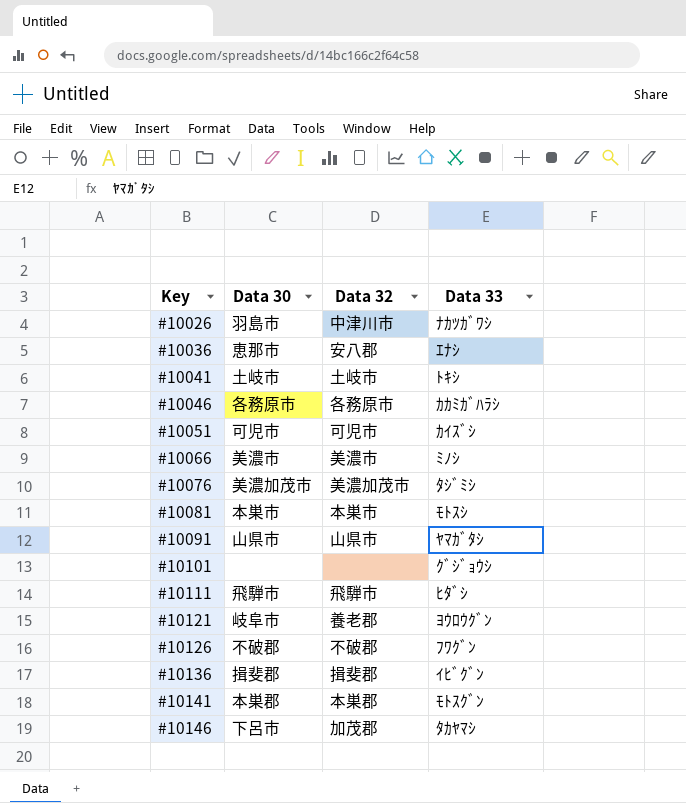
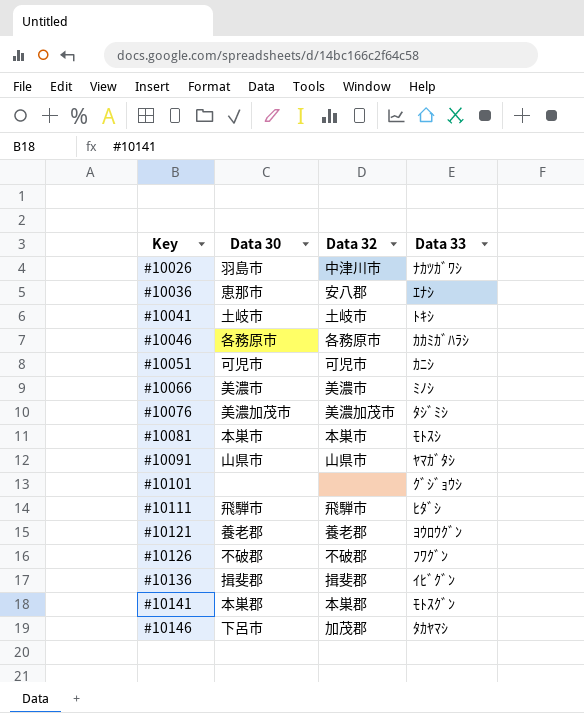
#10051 | Data 33: ｶｲｽﾞｼ -> ｶﾆｼ
#10121 | Data 30: 岐阜市 -> 養老郡

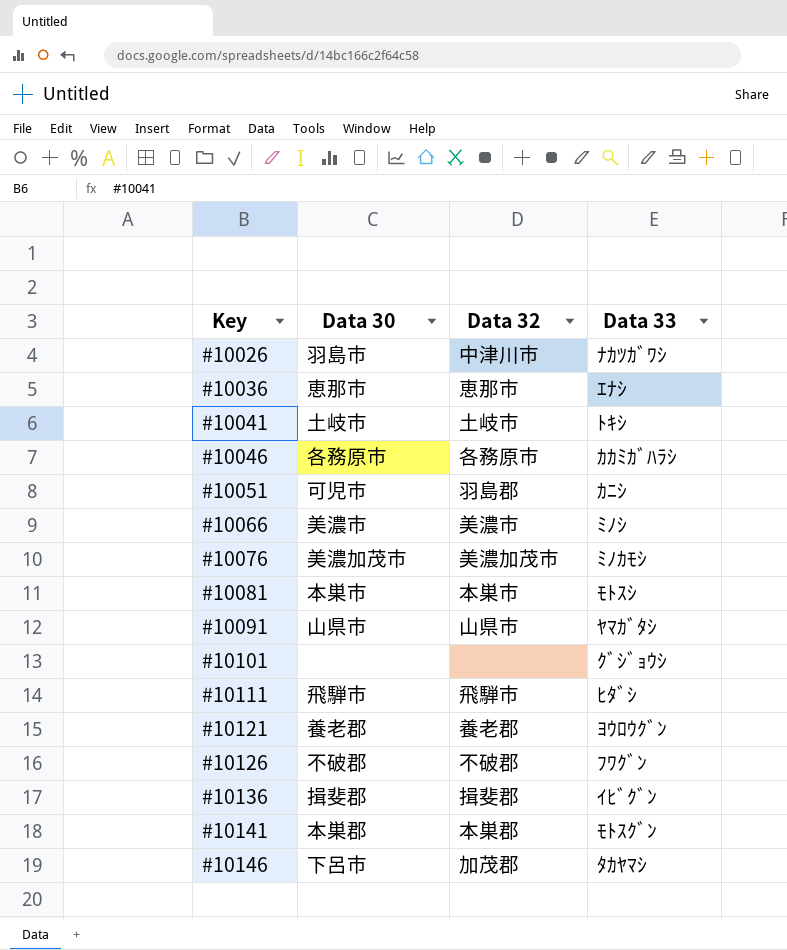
#10036 | Data 32: 安八郡 -> 恵那市
#10051 | Data 32: 可児市 -> 羽島郡
#10076 | Data 33: ﾀｼﾞﾐｼ -> ﾐﾉｶﾓｼ

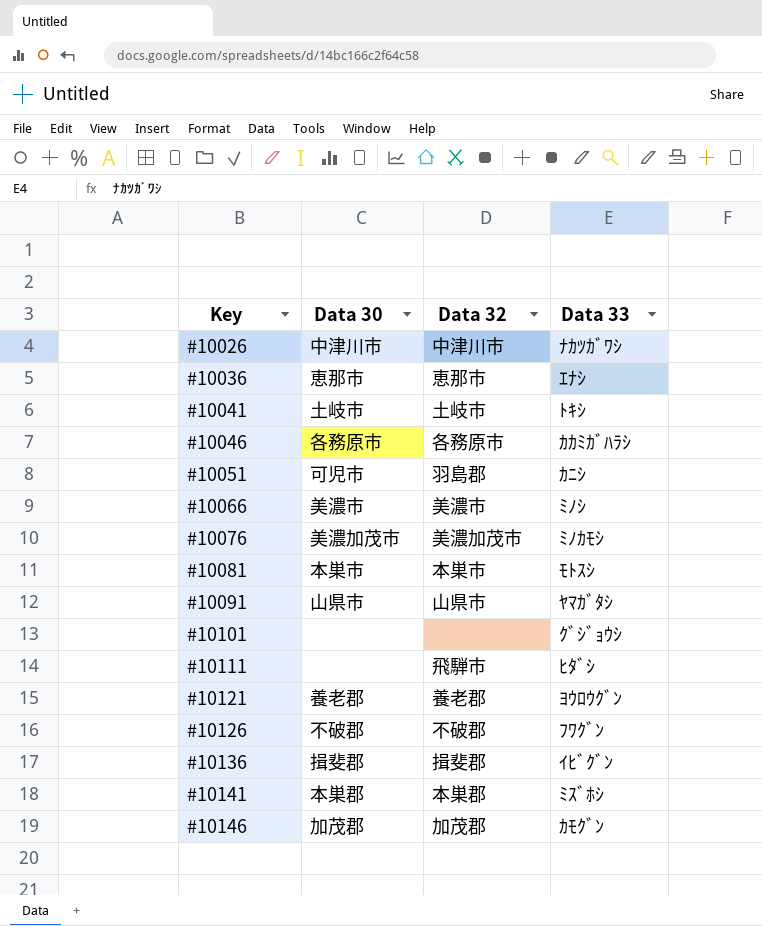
#10026 | Data 30: 羽島市 -> 中津川市
#10111 | Data 30: 飛騨市 -> none
#10141 | Data 33: ﾓﾄｽｸﾞﾝ -> ﾐｽﾞﾎｼ
#10146 | Data 30: 下呂市 -> 加茂郡
#10146 | Data 33: ﾀｶﾔﾏｼ -> ｶﾓｸﾞﾝ

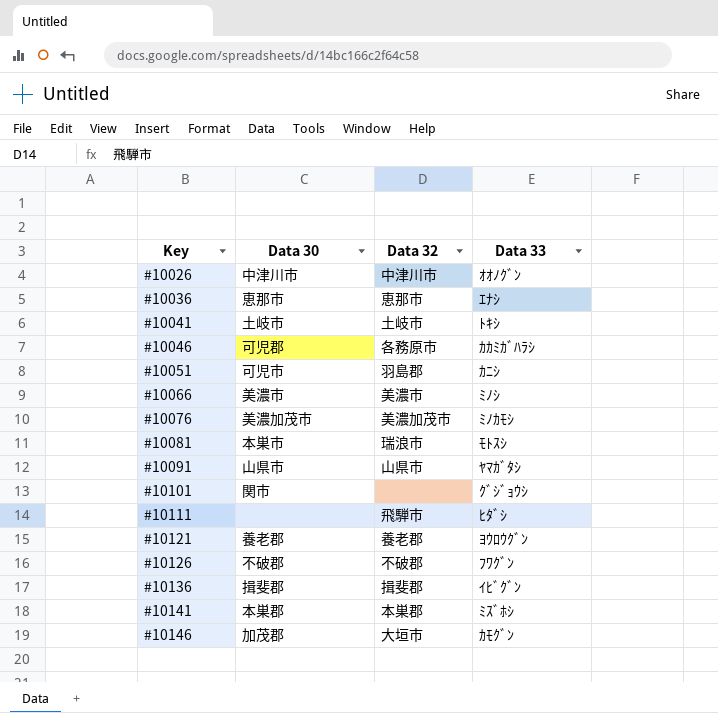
#10026 | Data 33: ﾅｶﾂｶﾞﾜｼ -> ｵｵﾉｸﾞﾝ
#10046 | Data 30: 各務原市 -> 可児郡
#10081 | Data 32: 本巣市 -> 瑞浪市
#10101 | Data 30: none -> 関市
#10146 | Data 32: 加茂郡 -> 大垣市

